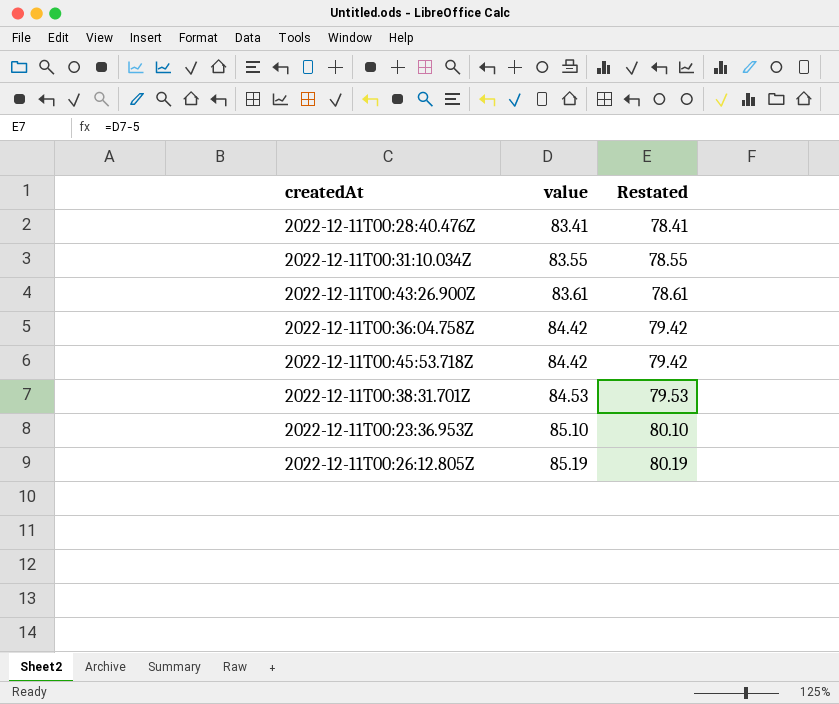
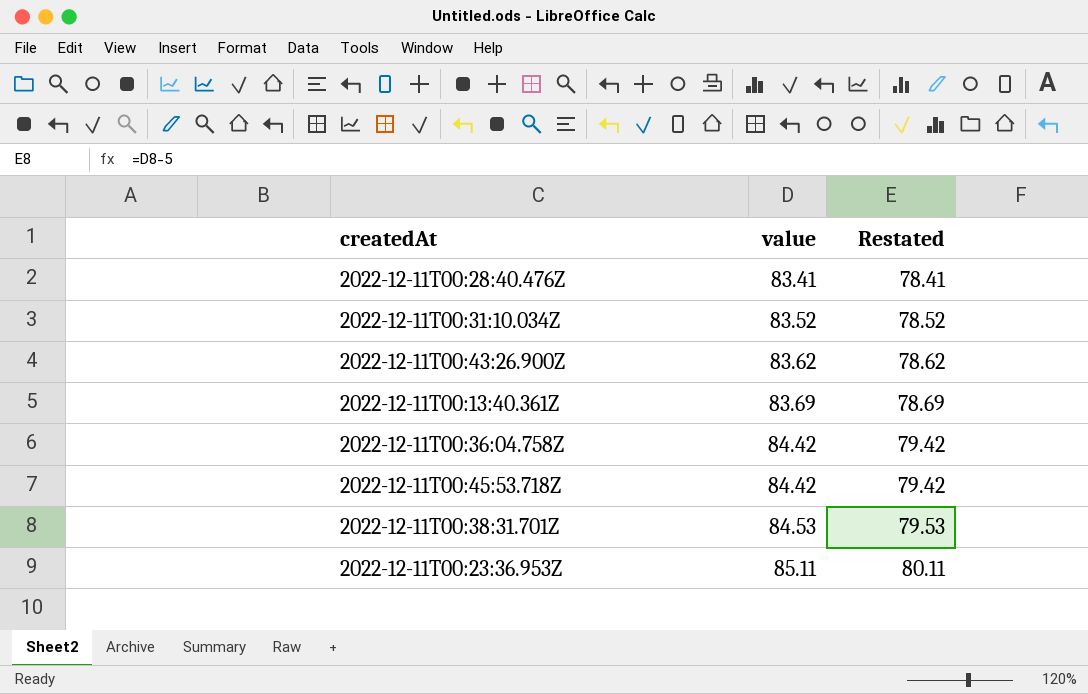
row 2022-12-11T00:26:12.805Z: 85.19 | 80.19 -> none
2022-12-11T00:31:10.034Z | value: 83.55 -> 83.52
2022-12-11T00:31:10.034Z | Restated: 78.55 -> 78.52
2022-12-11T00:43:26.900Z | value: 83.61 -> 83.62
2022-12-11T00:43:26.900Z | Restated: 78.61 -> 78.62
row 2022-12-11T00:13:40.361Z: none -> 83.69 | 78.69
2022-12-11T00:23:36.953Z | value: 85.10 -> 85.11
2022-12-11T00:23:36.953Z | Restated: 80.10 -> 80.11

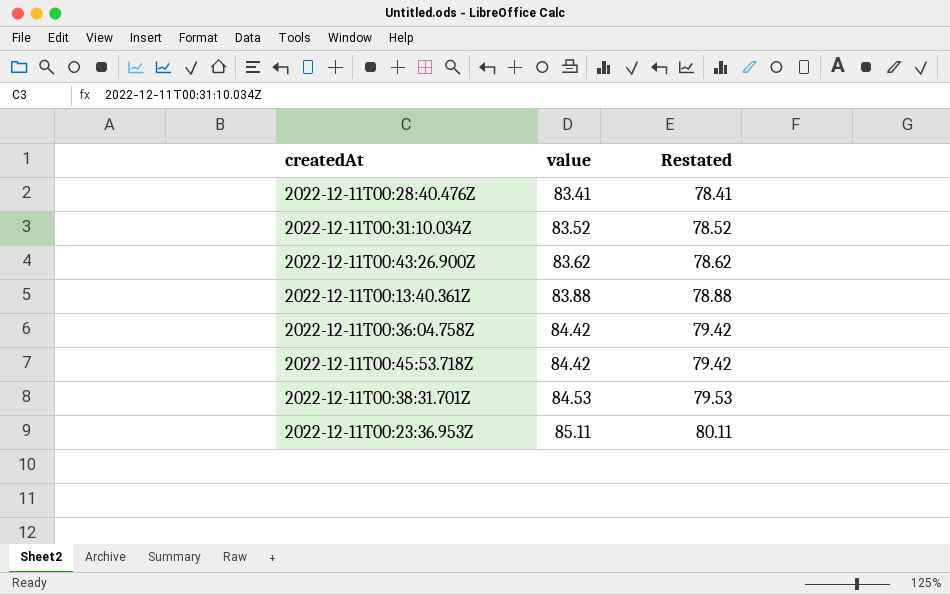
2022-12-11T00:13:40.361Z | value: 83.69 -> 83.88
2022-12-11T00:13:40.361Z | Restated: 78.69 -> 78.88

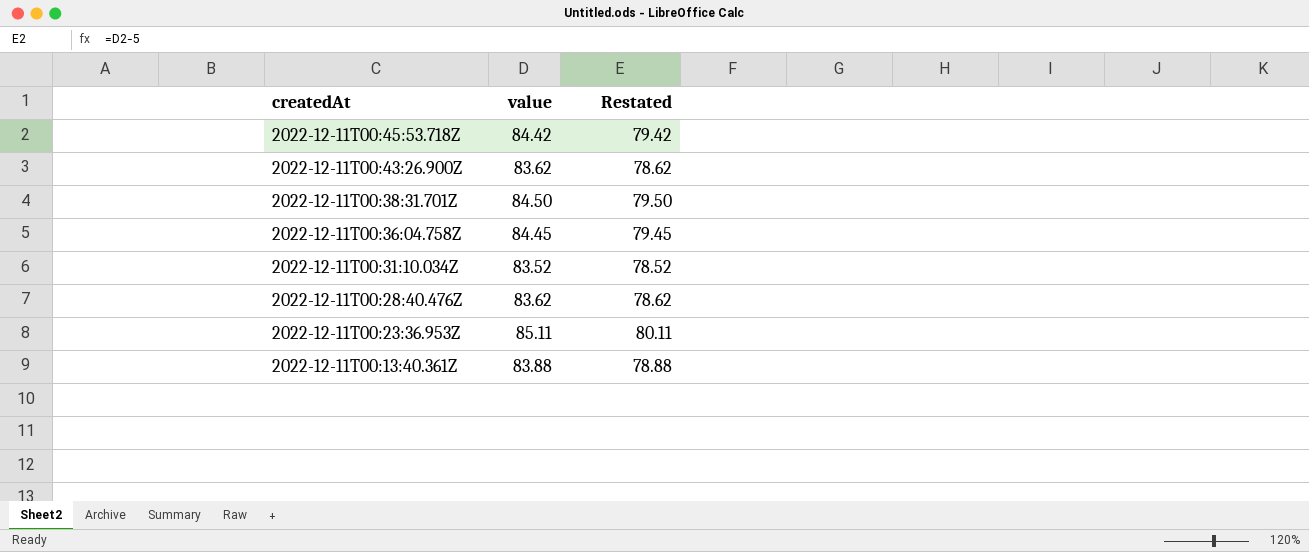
row order: value ascending -> createdAt descending
2022-12-11T00:38:31.701Z | value: 84.53 -> 84.50
2022-12-11T00:38:31.701Z | Restated: 79.53 -> 79.50
2022-12-11T00:36:04.758Z | value: 84.42 -> 84.45
2022-12-11T00:36:04.758Z | Restated: 79.42 -> 79.45
2022-12-11T00:28:40.476Z | value: 83.41 -> 83.62
2022-12-11T00:28:40.476Z | Restated: 78.41 -> 78.62

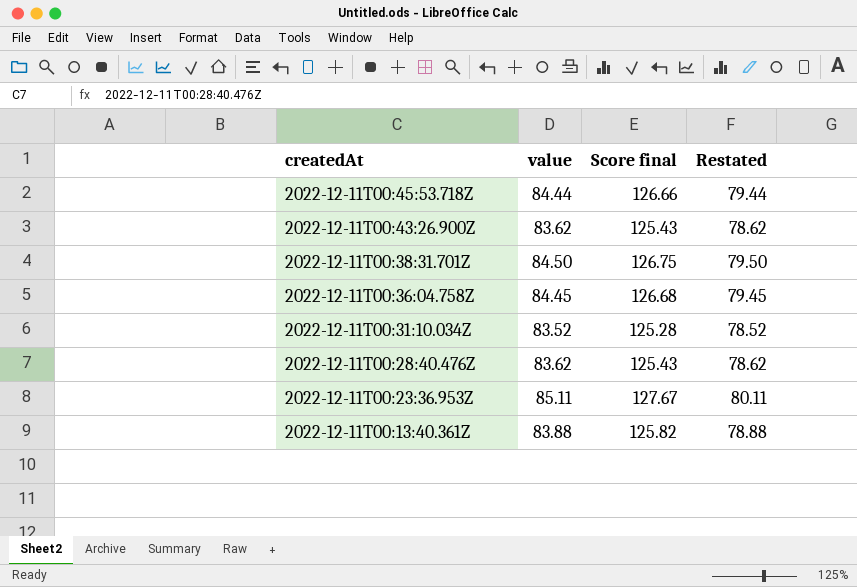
column Score final | formula: none -> [value] * 1.5
2022-12-11T00:45:53.718Z | value: 84.42 -> 84.44
2022-12-11T00:45:53.718Z | Restated: 79.42 -> 79.44

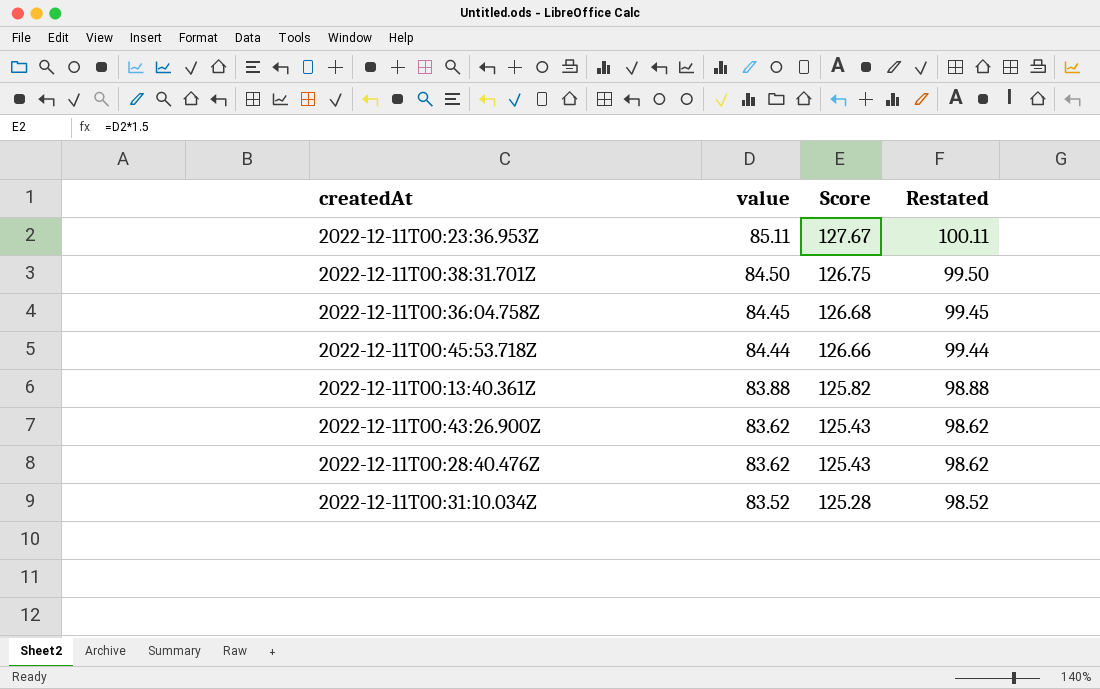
row order: createdAt descending -> value descending
column name: Score final -> Score
column Restated | formula: [value] - 5 -> [value] + 15

